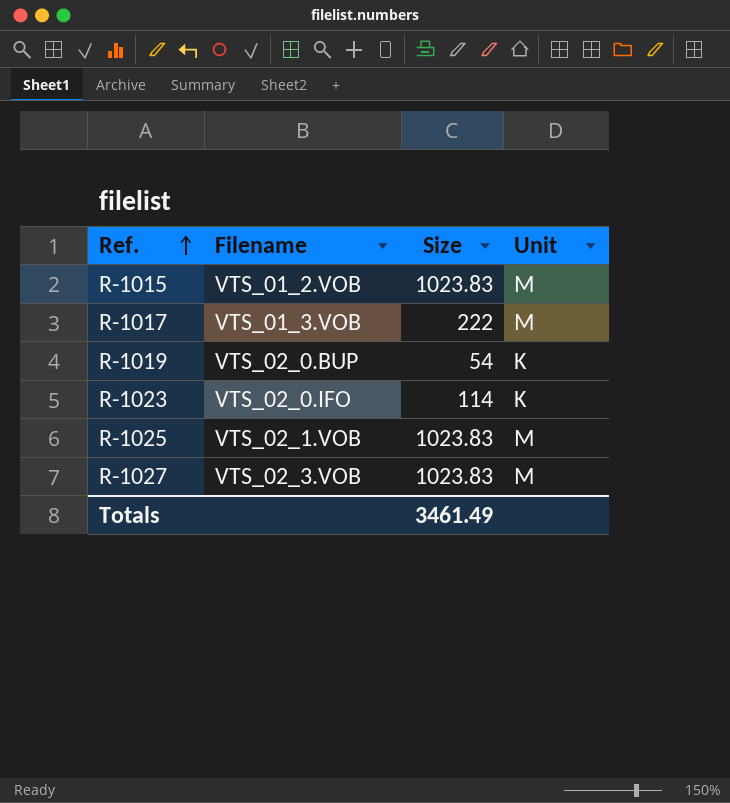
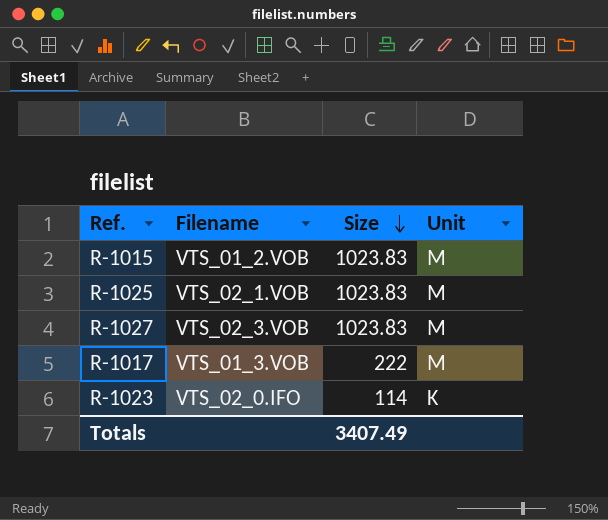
row order: Ref. ascending -> Size descending
row R-1019: VTS_02_0.BUP | 54 | K -> none
Totals | Size: 3461.49 -> 3407.49

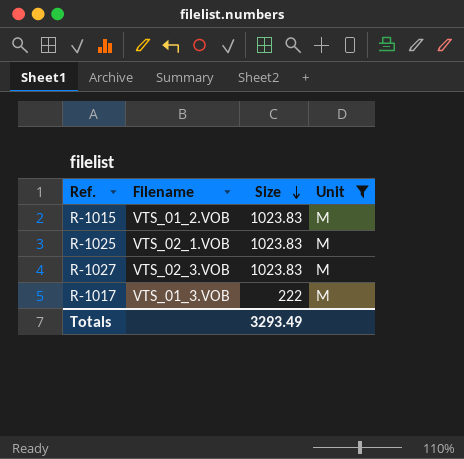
filter: none -> Unit = M
Totals | Size: 3407.49 -> 3293.49

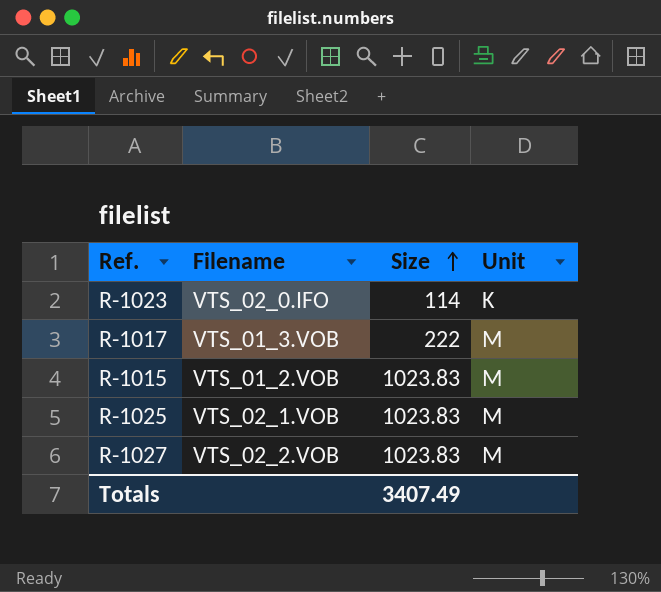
filter: Unit = M -> none
row order: Size descending -> Size ascending
R-1027 | Filename: VTS_02_3.VOB -> VTS_02_2.VOB
Totals | Size: 3293.49 -> 3407.49

